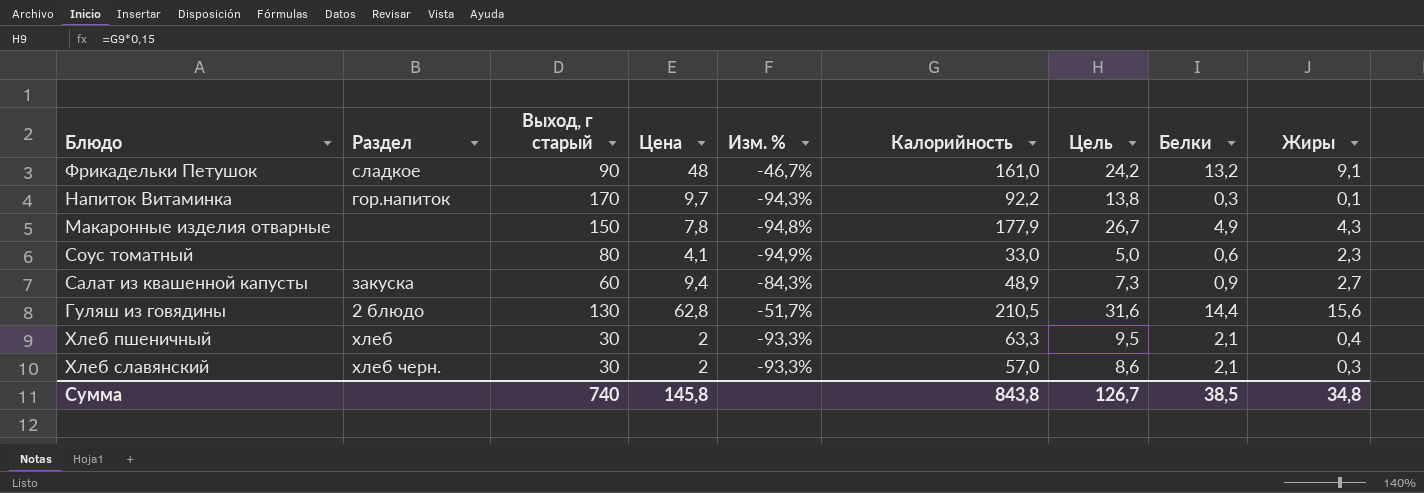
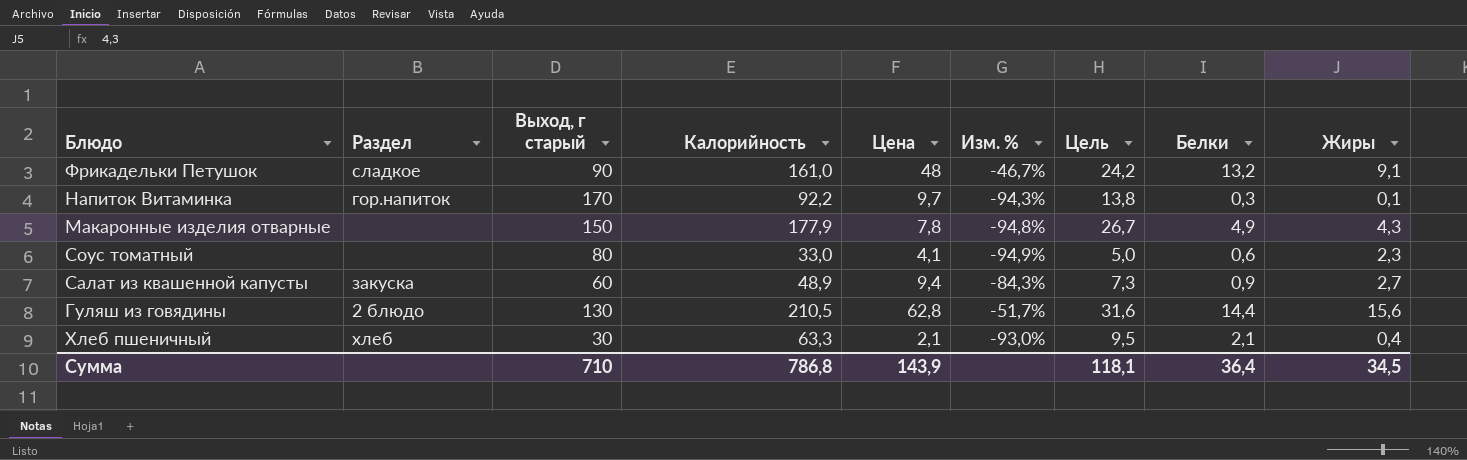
column Калорийность | position: 6 -> 4
row Хлеб славянский: хлеб черн. | 30 | 2 | -93,3% | 57,0 | 8,6 | 2,1 | 0,3 -> none
Хлеб пшеничный | Цена: 2 -> 2,1
Хлеб пшеничный | Изм. %: -93,3% -> -93,0%
Сумма | Выход, г старый: 740 -> 710
Сумма | Калорийность: 843,8 -> 786,8
Сумма | Цена: 145,8 -> 143,9
Сумма | Цель: 126,7 -> 118,1
Сумма | Белки: 38,5 -> 36,4
Сумма | Жиры: 34,8 -> 34,5

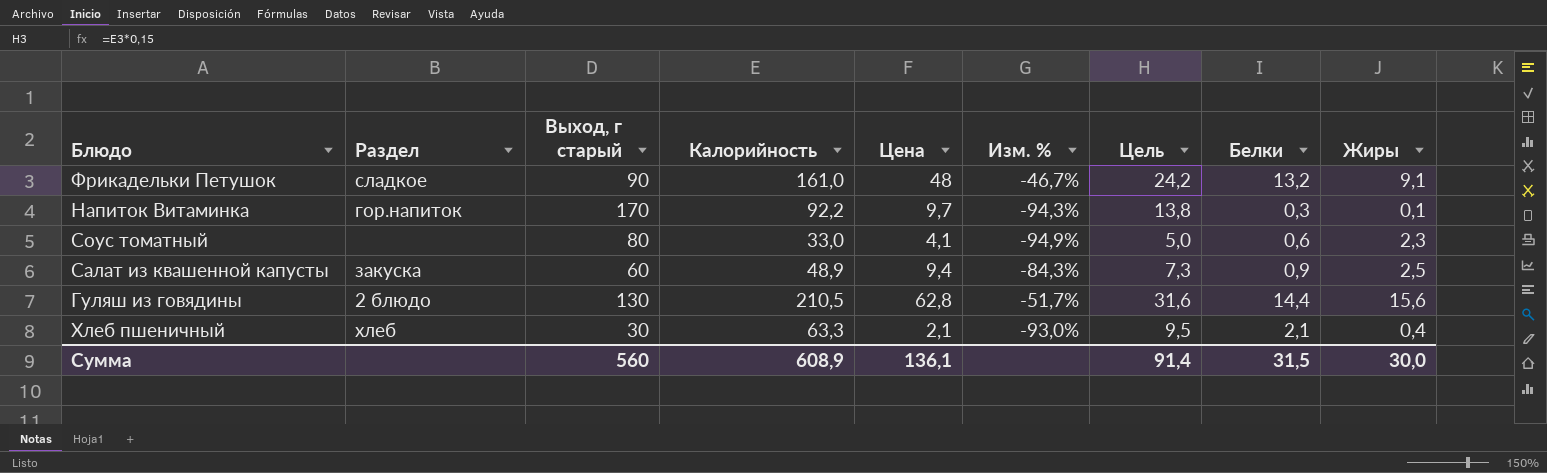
row Макаронные изделия отварные: none | 150 | 177,9 | 7,8 | -94,8% | 26,7 | 4,9 | 4,3 -> none
Салат из квашенной капусты | Жиры: 2,7 -> 2,5
Сумма | Выход, г старый: 710 -> 560
Сумма | Калорийность: 786,8 -> 608,9
Сумма | Цена: 143,9 -> 136,1
Сумма | Цель: 118,1 -> 91,4
Сумма | Белки: 36,4 -> 31,5
Сумма | Жиры: 34,5 -> 30,0

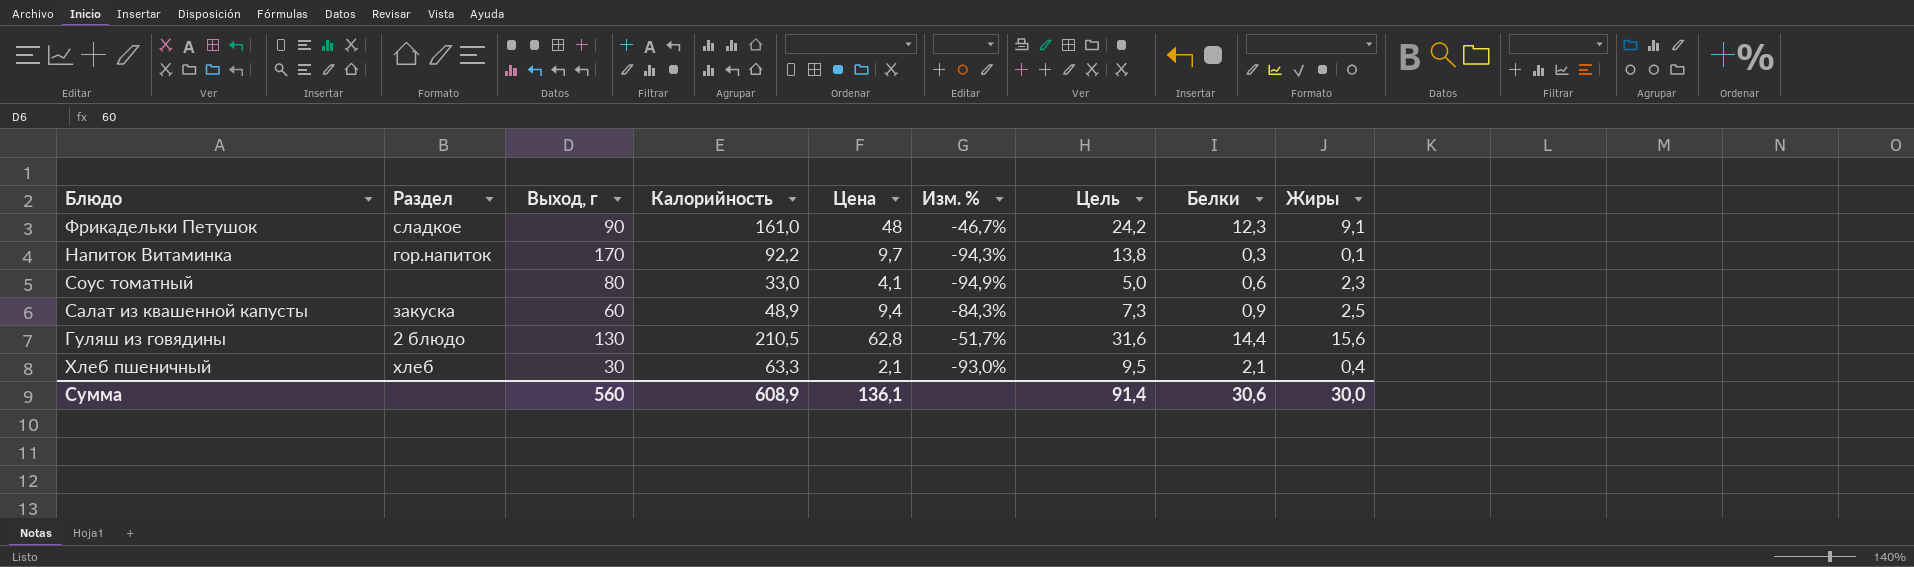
column name: Выход, г старый -> Выход, г
Фрикадельки Петушок | Белки: 13,2 -> 12,3
Сумма | Белки: 31,5 -> 30,6

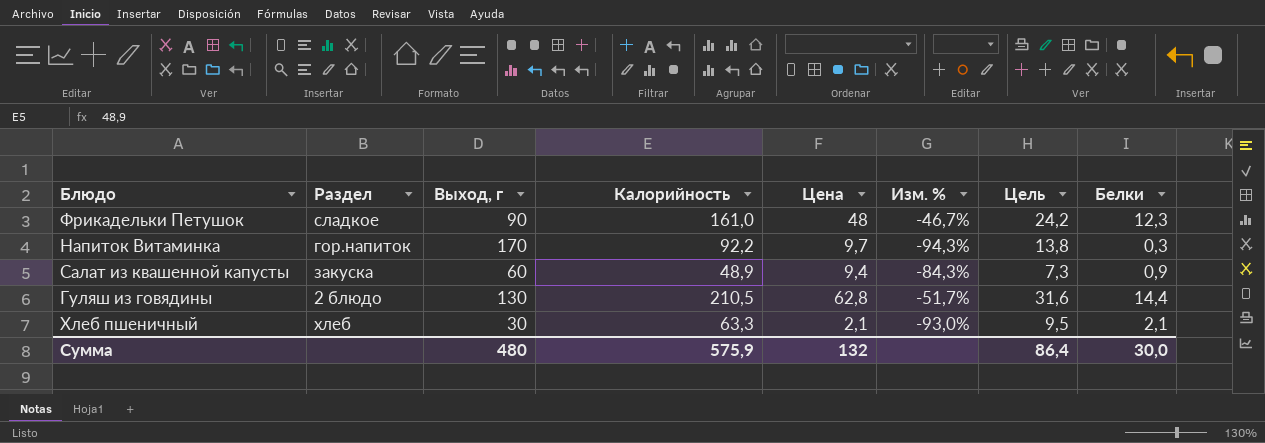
column Жиры | position: 9 -> none
row Соус томатный: none | 80 | 33,0 | 4,1 | -94,9% | 5,0 | 0,6 | 2,3 -> none
Сумма | Выход, г: 560 -> 480
Сумма | Калорийность: 608,9 -> 575,9
Сумма | Цена: 136,1 -> 132
Сумма | Цель: 91,4 -> 86,4
Сумма | Белки: 30,6 -> 30,0

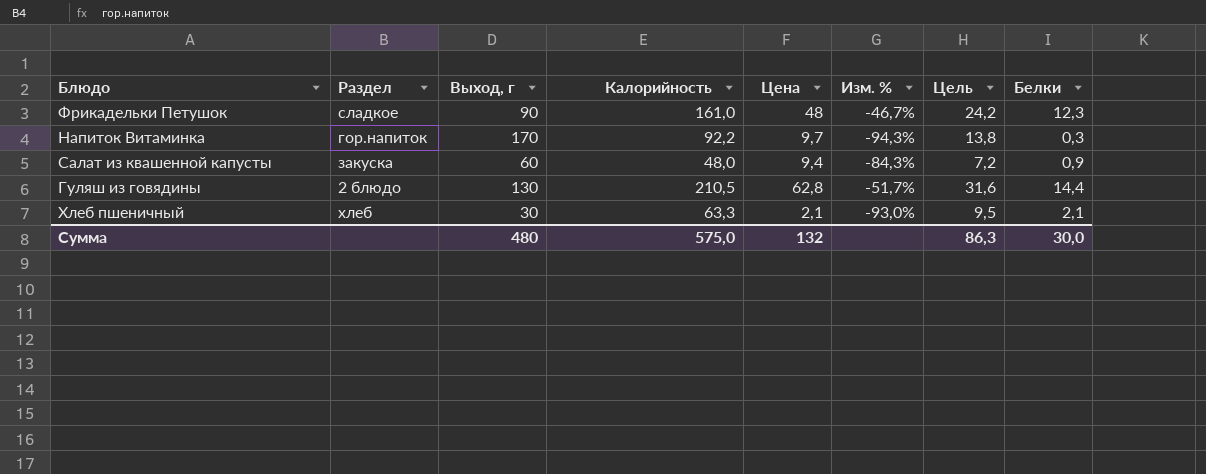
Салат из квашенной капусты | Калорийность: 48,9 -> 48,0
Салат из квашенной капусты | Цель: 7,3 -> 7,2
Сумма | Калорийность: 575,9 -> 575,0
Сумма | Цель: 86,4 -> 86,3

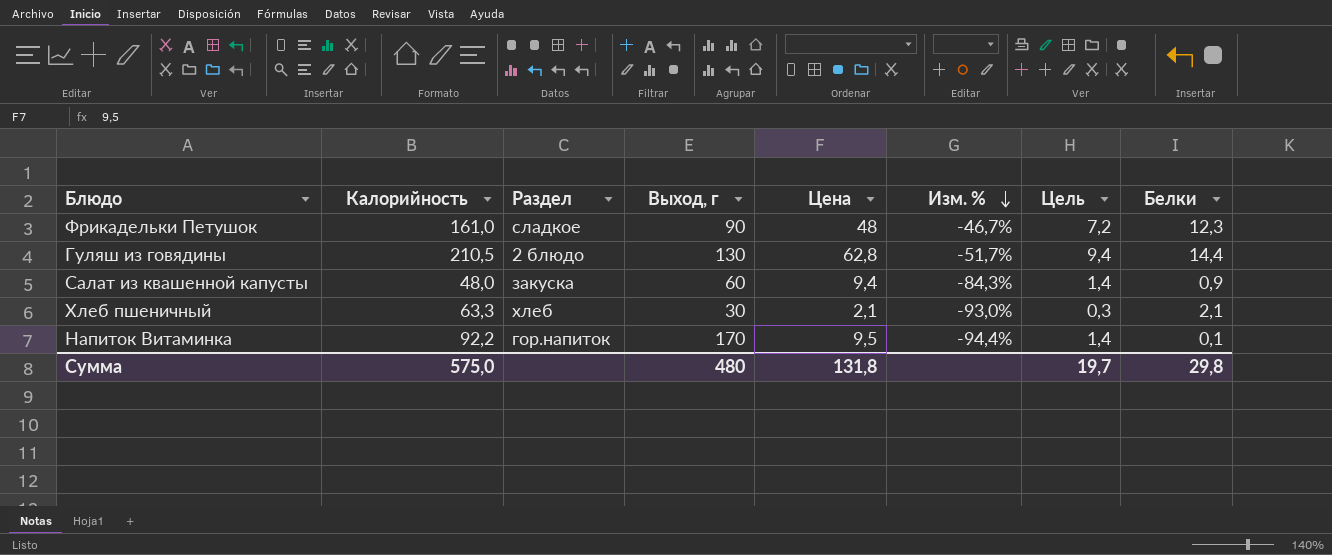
row order: none -> Изм. % descending
column Калорийность | position: 4 -> 2
column Цель | formula: [Калорийность] * 0,15 -> [Цена] * 0,15
Напиток Витаминка | Цена: 9,7 -> 9,5
Напиток Витаминка | Изм. %: -94,3% -> -94,4%
Напиток Витаминка | Белки: 0,3 -> 0,1
Сумма | Цена: 132 -> 131,8
Сумма | Цель: 86,3 -> 19,7
Сумма | Белки: 30,0 -> 29,8

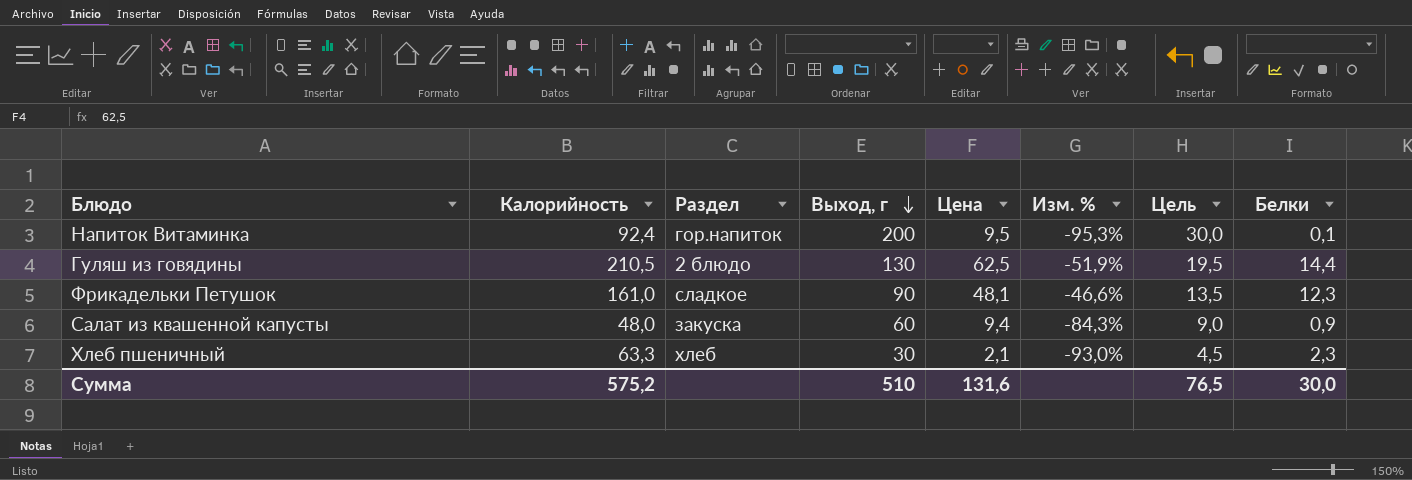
row order: Изм. % descending -> Выход, г descending
column Цель | formula: [Цена] * 0,15 -> [Выход, г] * 0,15
Напиток Витаминка | Калорийность: 92,2 -> 92,4
Напиток Витаминка | Выход, г: 170 -> 200
Напиток Витаминка | Изм. %: -94,4% -> -95,3%
Гуляш из говядины | Цена: 62,8 -> 62,5
Гуляш из говядины | Изм. %: -51,7% -> -51,9%
Фрикадельки Петушок | Цена: 48 -> 48,1
Фрикадельки Петушок | Изм. %: -46,7% -> -46,6%
Хлеб пшеничный | Белки: 2,1 -> 2,3
Сумма | Калорийность: 575,0 -> 575,2
Сумма | Выход, г: 480 -> 510
Сумма | Цена: 131,8 -> 131,6
Сумма | Цель: 19,7 -> 76,5
Сумма | Белки: 29,8 -> 30,0

